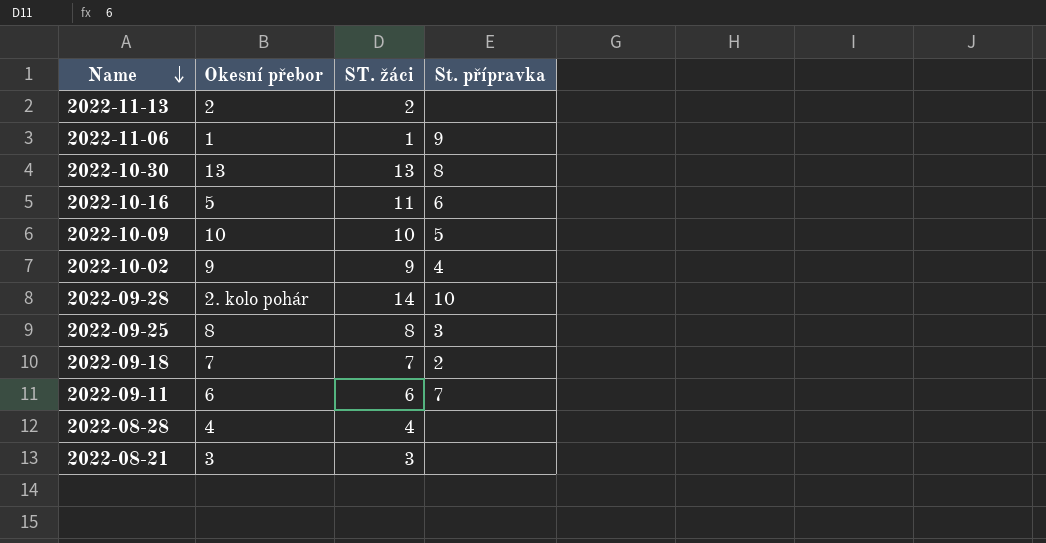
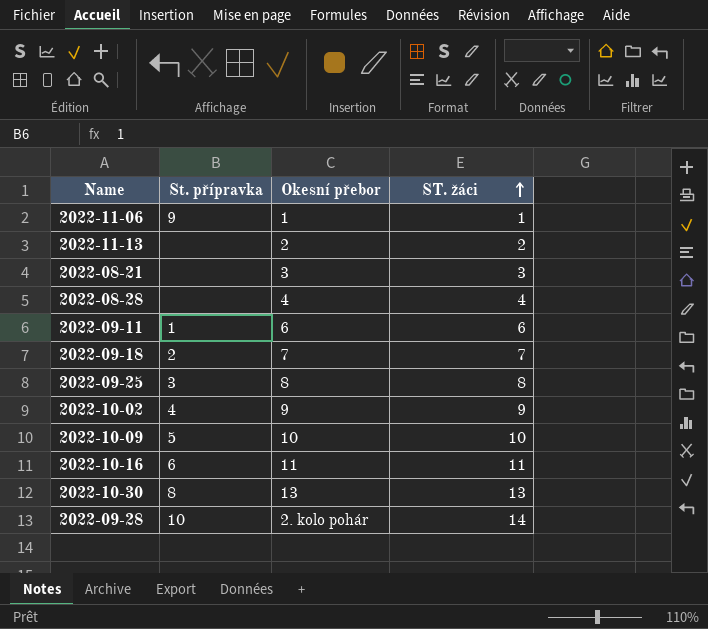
row order: Name descending -> ST. žáci ascending
column St. přípravka | position: 4 -> 2
2022-09-11 | St. přípravka: 7 -> 1
2022-10-16 | Okesní přebor: 5 -> 11

